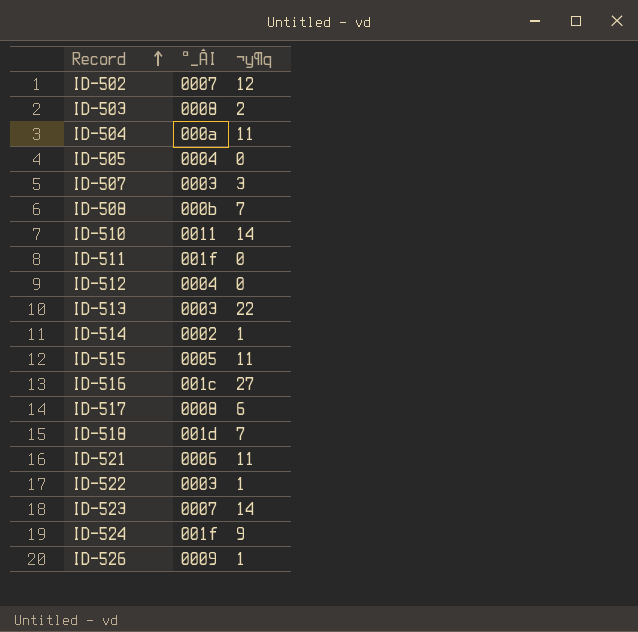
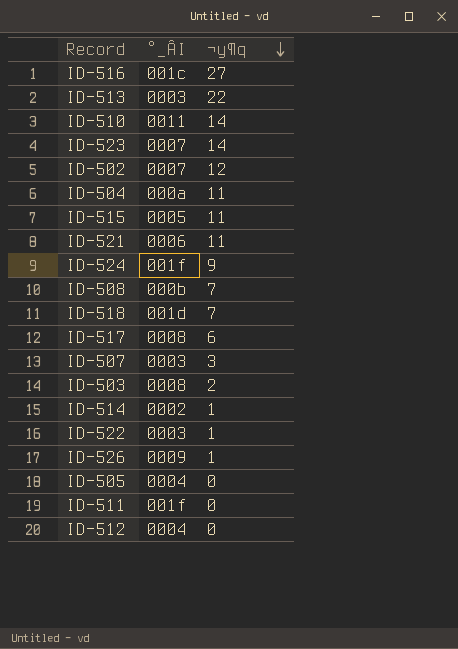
row order: Record ascending -> ¬y¶q descending

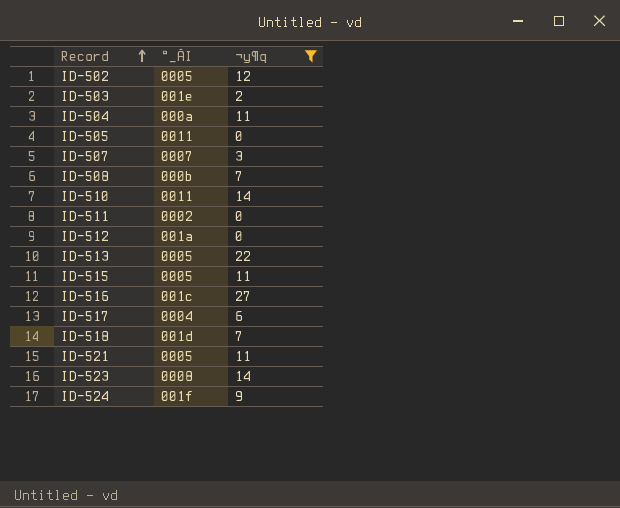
filter: none -> ¬y¶q != 1
row order: ¬y¶q descending -> Record ascending
ID-502 | °_ÂI: 0007 -> 0005
ID-503 | °_ÂI: 0008 -> 001e
ID-505 | °_ÂI: 0004 -> 0011
ID-507 | °_ÂI: 0003 -> 0007
ID-511 | °_ÂI: 001f -> 0002
ID-512 | °_ÂI: 0004 -> 001a
ID-513 | °_ÂI: 0003 -> 0005
ID-517 | °_ÂI: 0008 -> 0004
ID-521 | °_ÂI: 0006 -> 0005
ID-523 | °_ÂI: 0007 -> 0008

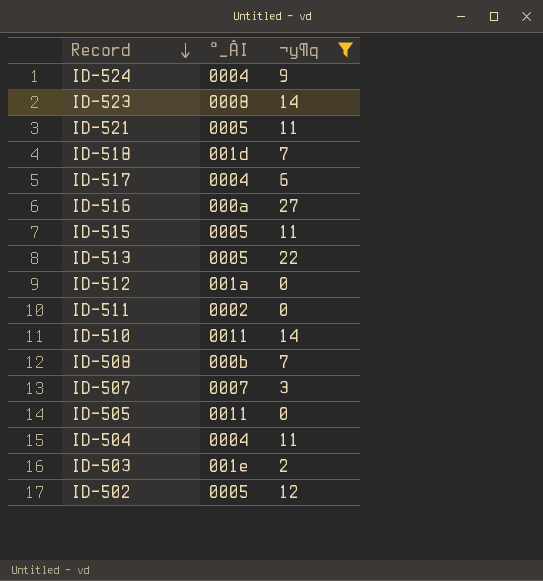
row order: Record ascending -> Record descending
ID-524 | °_ÂI: 001f -> 0004
ID-516 | °_ÂI: 001c -> 000a
ID-504 | °_ÂI: 000a -> 0004

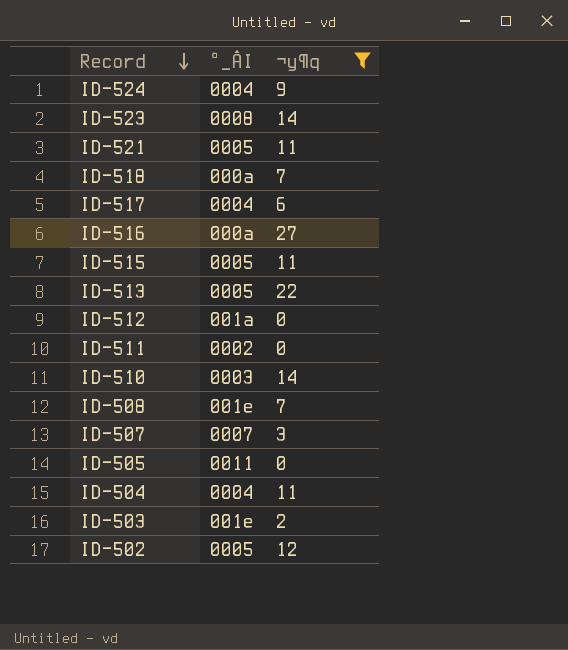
ID-518 | °_ÂI: 001d -> 000a
ID-510 | °_ÂI: 0011 -> 0003
ID-508 | °_ÂI: 000b -> 001e

